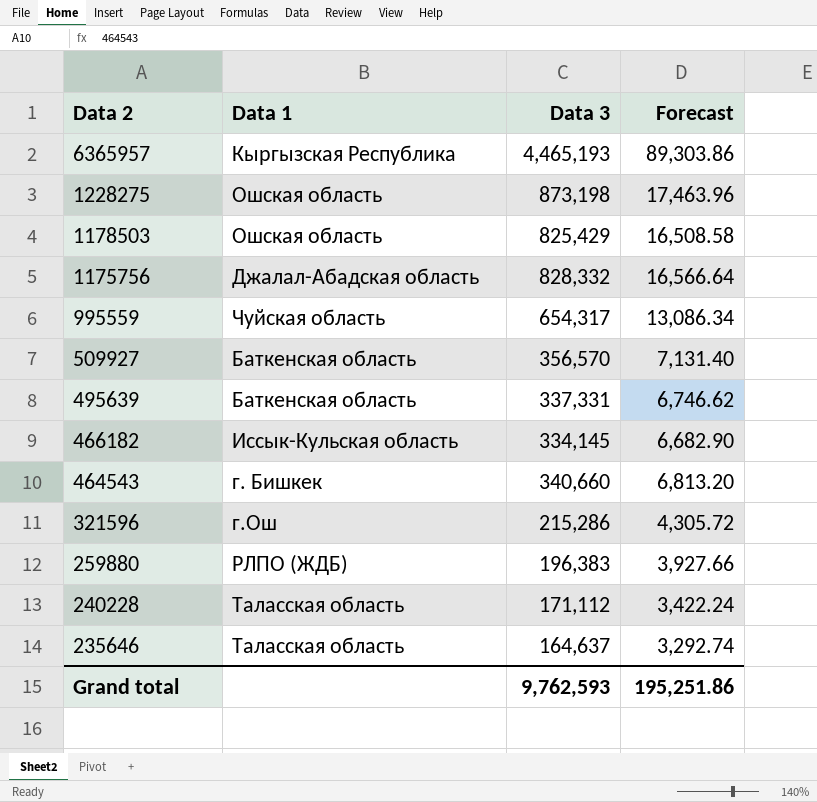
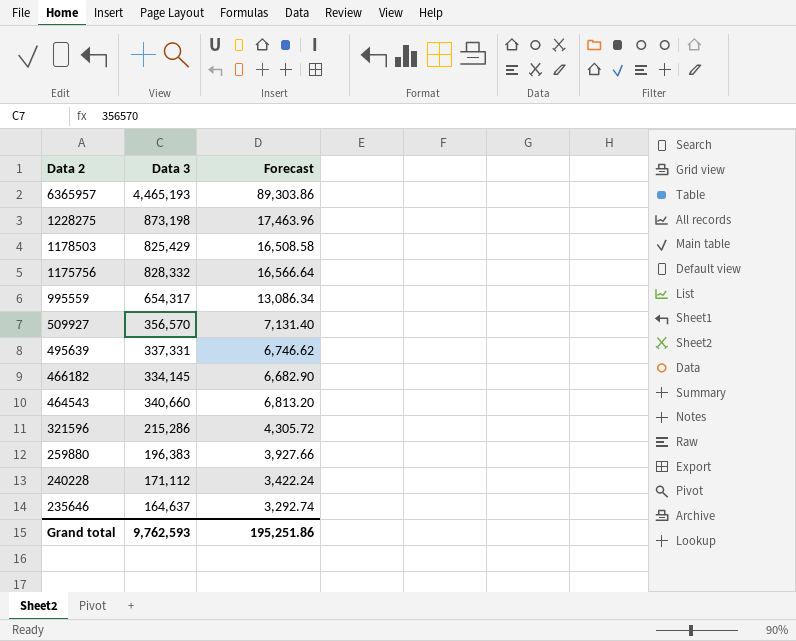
column Data 1 | position: 2 -> none

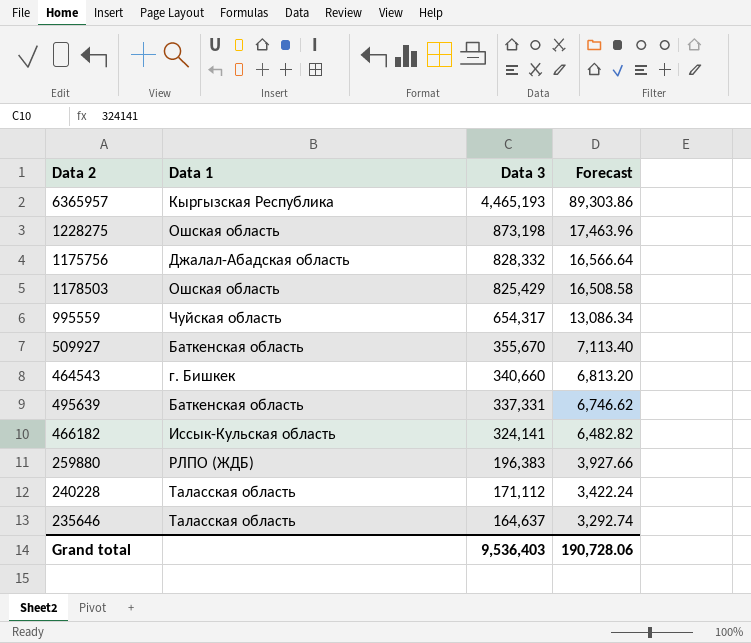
row order: Data 2 descending -> Data 3 descending
column Data 1 | position: none -> 2
row 321596: 215,286 | 4,305.72 -> none
509927 | Data 3: 356,570 -> 355,670
509927 | Forecast: 7,131.40 -> 7,113.40
466182 | Data 3: 334,145 -> 324,141
466182 | Forecast: 6,682.90 -> 6,482.82
Grand total | Data 3: 9,762,593 -> 9,536,403
Grand total | Forecast: 195,251.86 -> 190,728.06

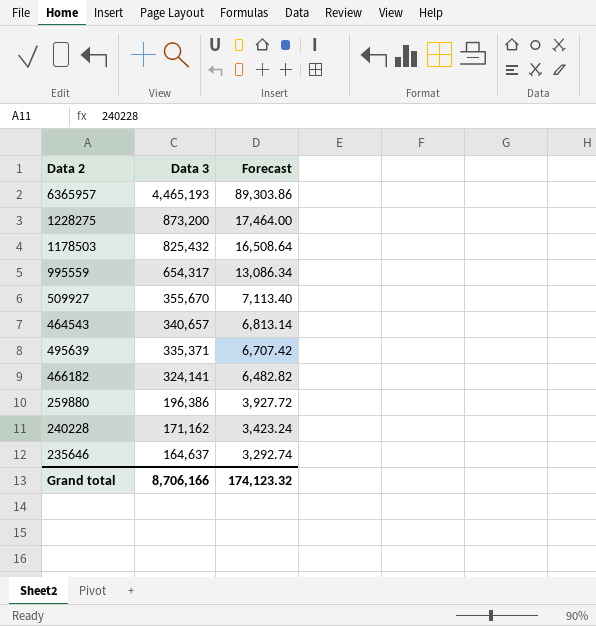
column Data 1 | position: 2 -> none
row 1175756: Джалал-Абадская область | 828,332 | 16,566.64 -> none
1228275 | Data 3: 873,198 -> 873,200
1228275 | Forecast: 17,463.96 -> 17,464.00
1178503 | Data 3: 825,429 -> 825,432
1178503 | Forecast: 16,508.58 -> 16,508.64
464543 | Data 3: 340,660 -> 340,657
464543 | Forecast: 6,813.20 -> 6,813.14
495639 | Data 3: 337,331 -> 335,371
495639 | Forecast: 6,746.62 -> 6,707.42
259880 | Data 3: 196,383 -> 196,386
259880 | Forecast: 3,927.66 -> 3,927.72
240228 | Data 3: 171,112 -> 171,162
240228 | Forecast: 3,422.24 -> 3,423.24
Grand total | Data 3: 9,536,403 -> 8,706,166
Grand total | Forecast: 190,728.06 -> 174,123.32

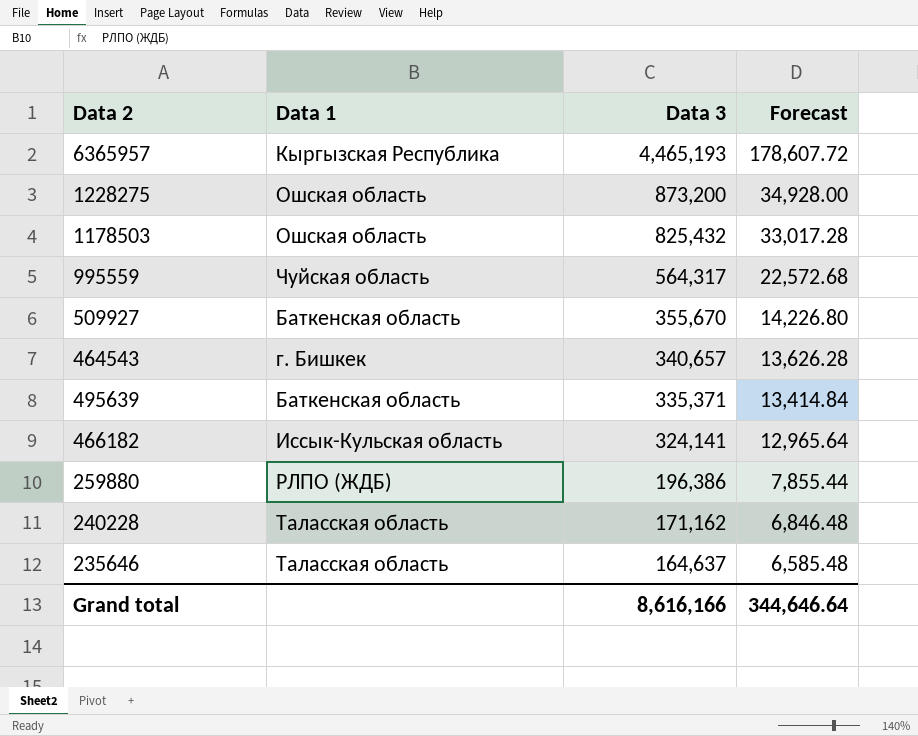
column Data 1 | position: none -> 2
column Forecast | formula: [Data 3] * 0.02 -> [Data 3] * 0.04
995559 | Data 3: 654,317 -> 564,317
Grand total | Data 3: 8,706,166 -> 8,616,166
Grand total | Forecast: 174,123.32 -> 344,646.64

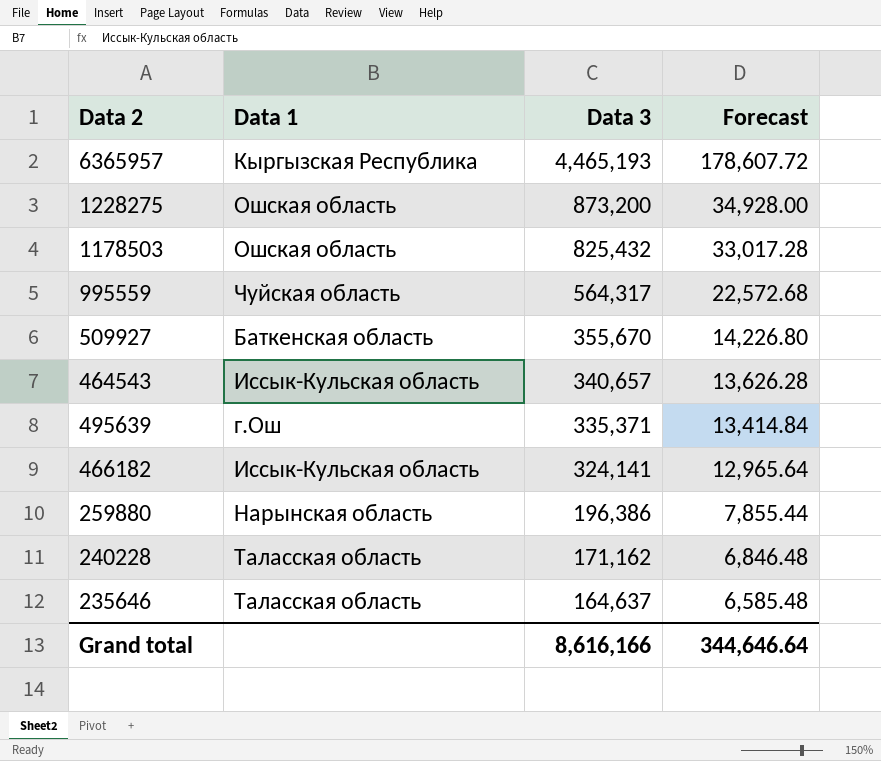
464543 | Data 1: г. Бишкек -> Иссык-Кульская область
495639 | Data 1: Баткенская область -> г.Ош
259880 | Data 1: РЛПО (ЖДБ) -> Нарынская область

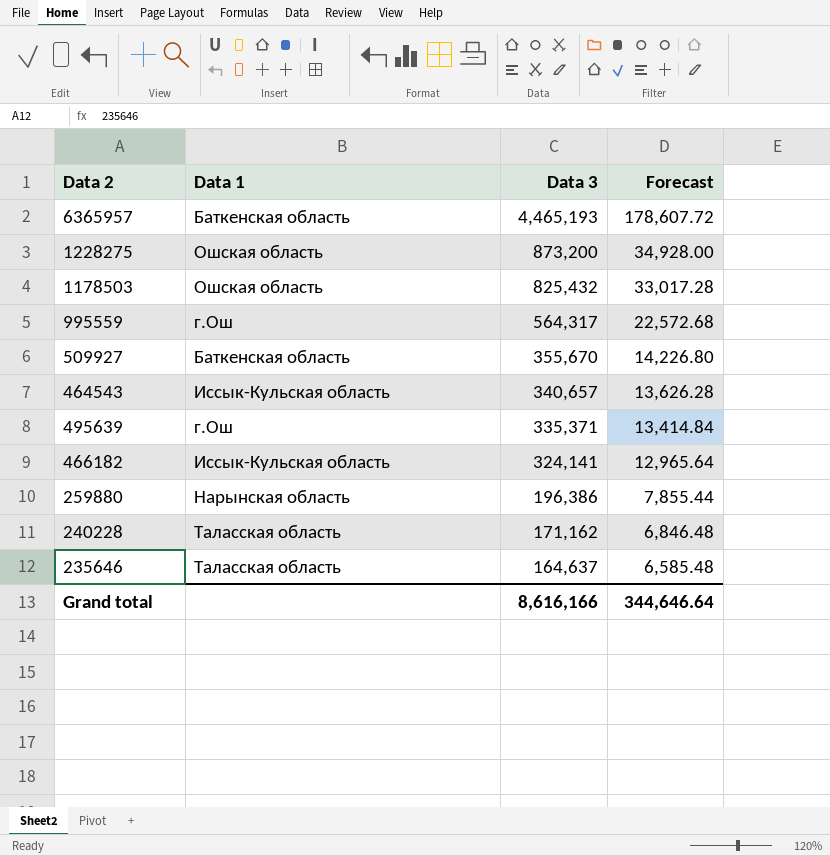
6365957 | Data 1: Кыргызская Республика -> Баткенская область
995559 | Data 1: Чуйская область -> г.Ош

